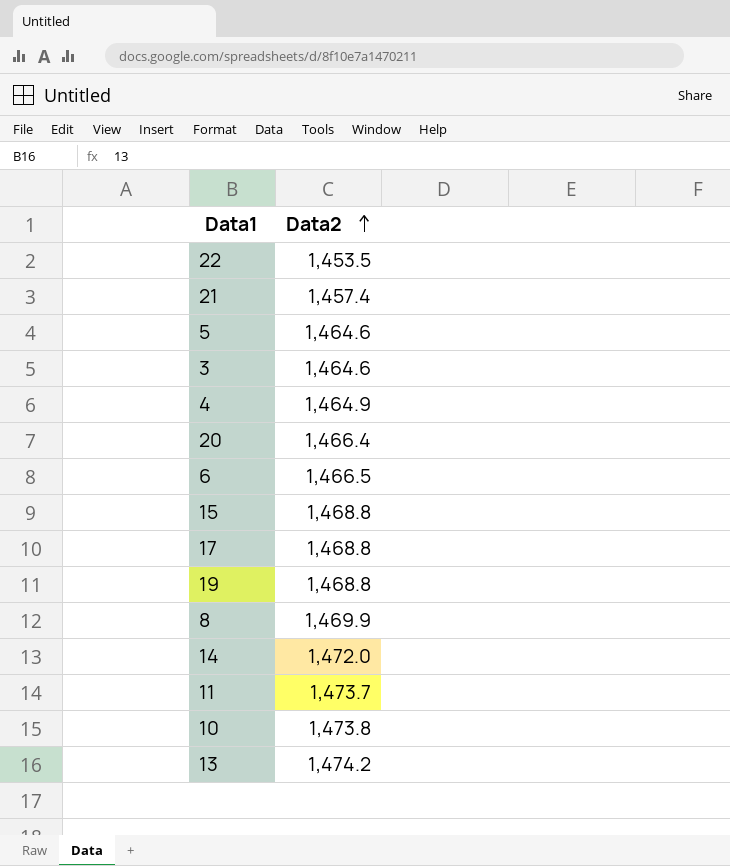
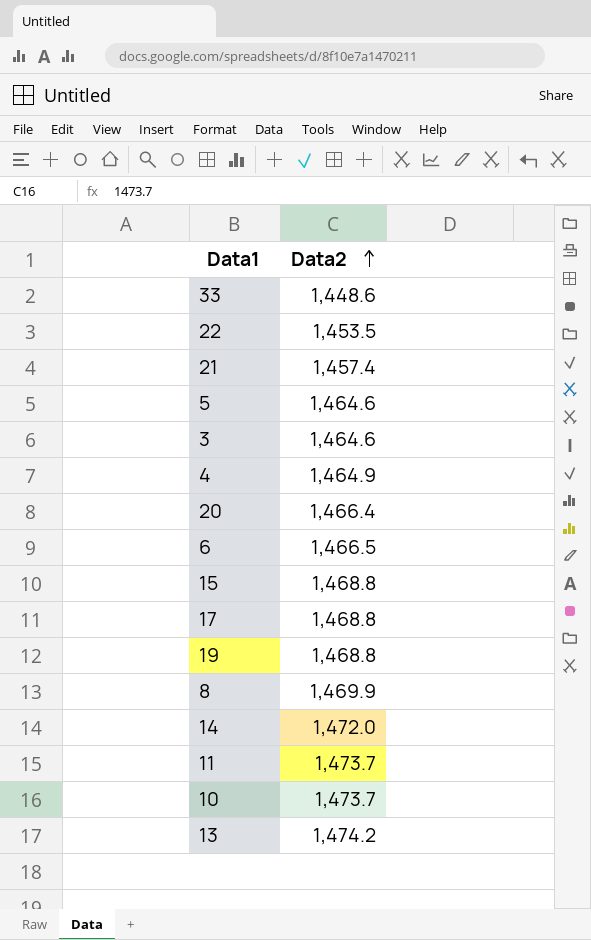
row 33: none -> 1,448.6
10 | Data2: 1,473.8 -> 1,473.7

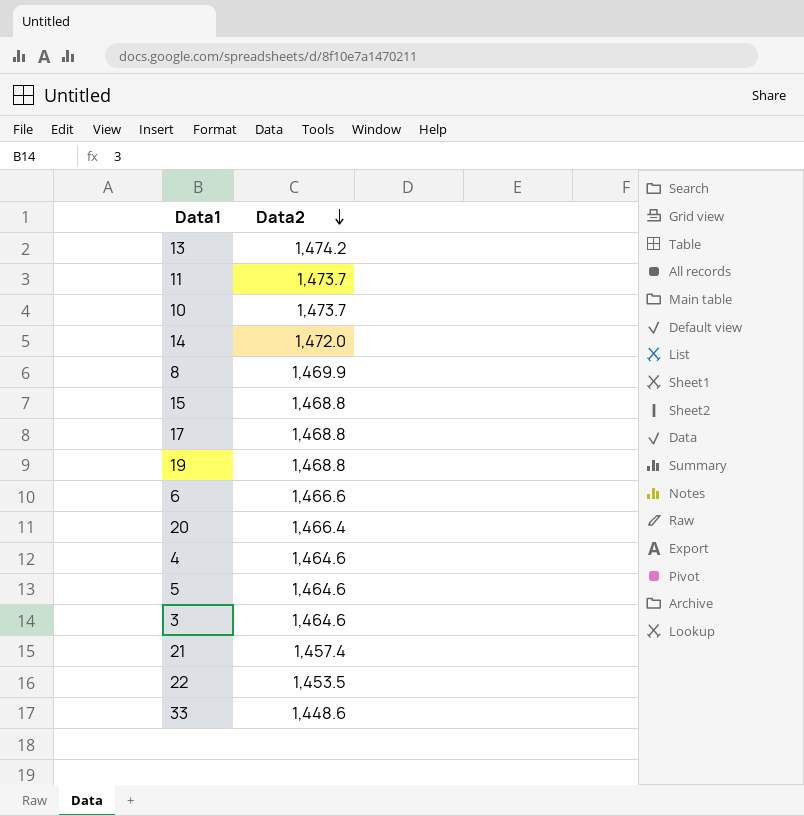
row order: Data2 ascending -> Data2 descending
6 | Data2: 1,466.5 -> 1,466.6
4 | Data2: 1,464.9 -> 1,464.6

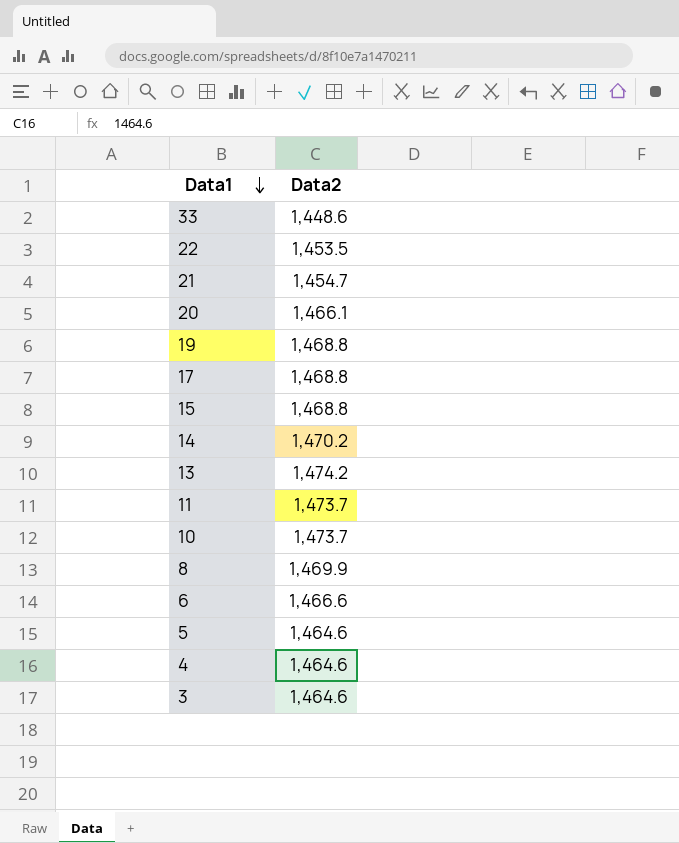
row order: Data2 descending -> Data1 descending
21 | Data2: 1,457.4 -> 1,454.7
20 | Data2: 1,466.4 -> 1,466.1
14 | Data2: 1,472.0 -> 1,470.2

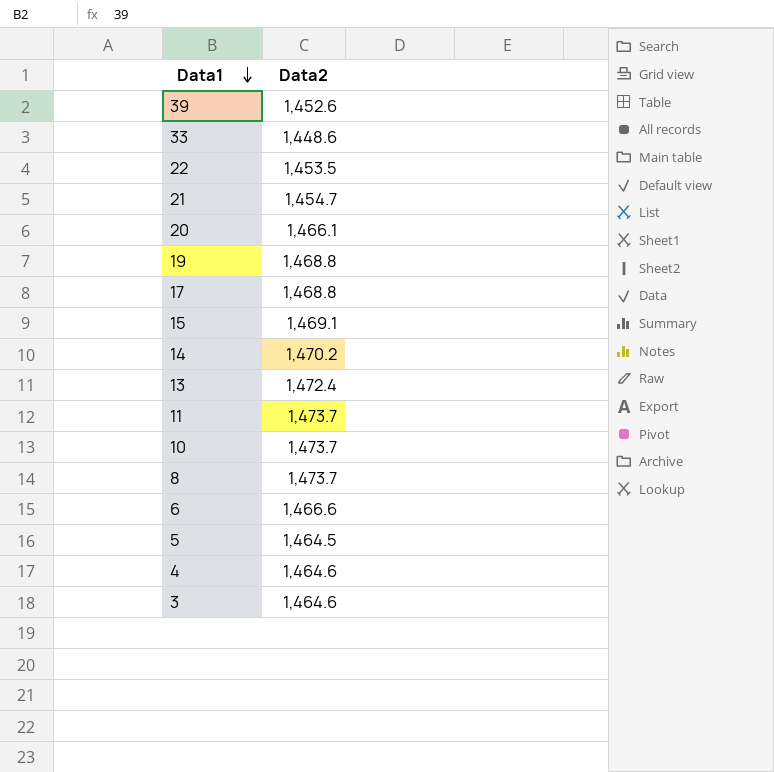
row 39: none -> 1,452.6
15 | Data2: 1,468.8 -> 1,469.1
13 | Data2: 1,474.2 -> 1,472.4
8 | Data2: 1,469.9 -> 1,473.7
5 | Data2: 1,464.6 -> 1,464.5

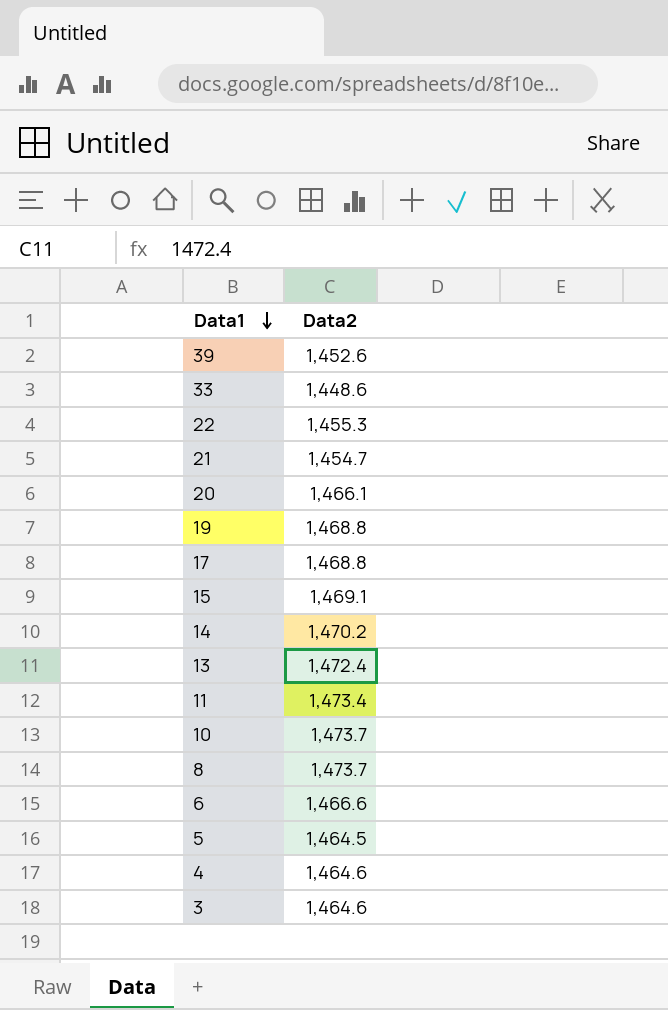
22 | Data2: 1,453.5 -> 1,455.3
11 | Data2: 1,473.7 -> 1,473.4

